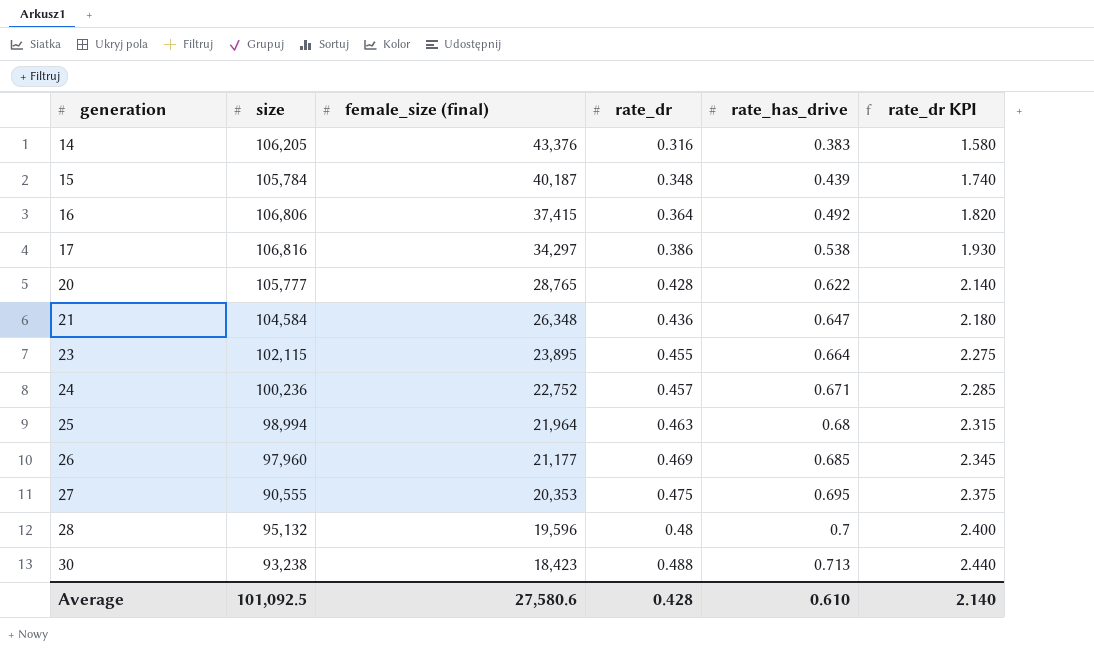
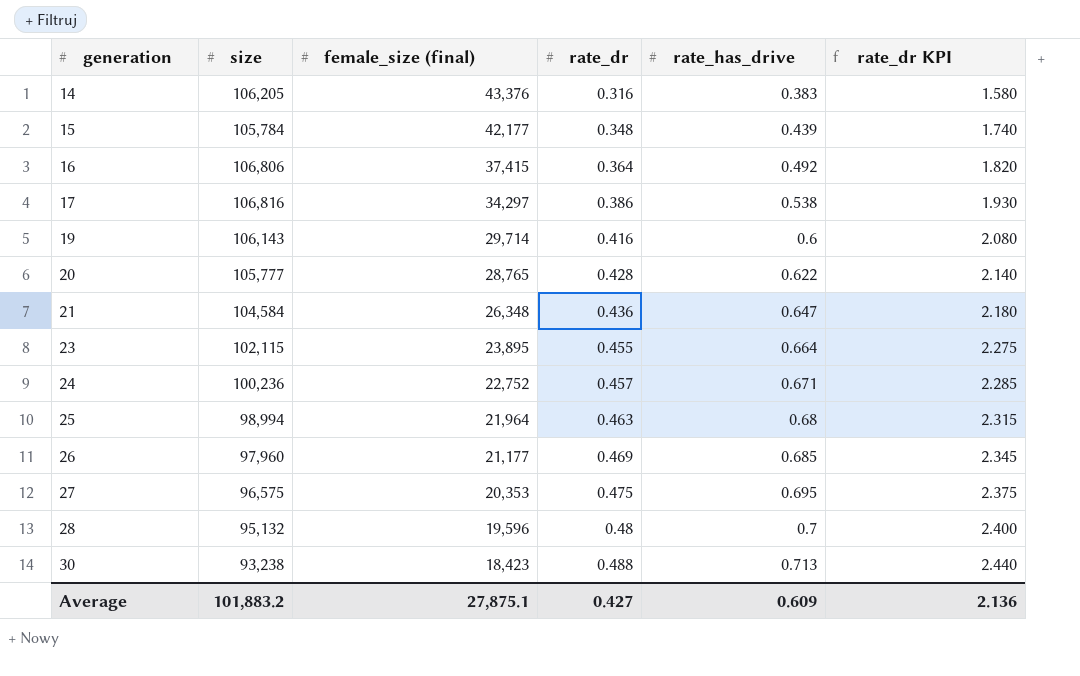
15 | female_size (final): 40,187 -> 42,177
row 19: none -> 106,143 | 29,714 | 0.416 | 0.6 | 2.080
27 | size: 90,555 -> 96,575
Average | size: 101,092.5 -> 101,883.2
Average | female_size (final): 27,580.6 -> 27,875.1
Average | rate_dr: 0.428 -> 0.427
Average | rate_has_drive: 0.610 -> 0.609
Average | rate_dr KPI: 2.140 -> 2.136

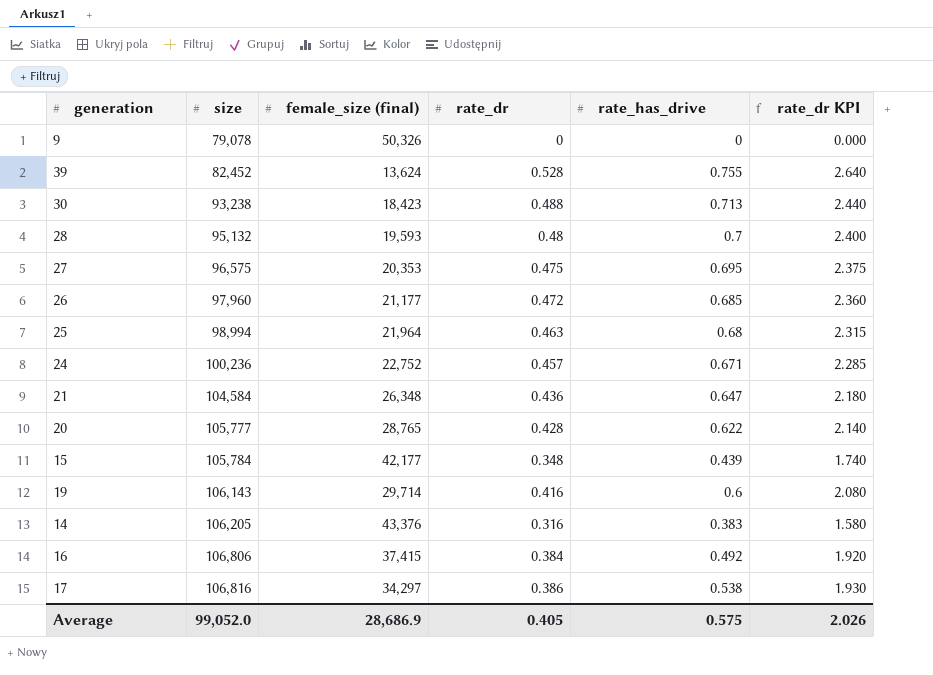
row order: generation ascending -> size ascending
row 23: 102,115 | 23,895 | 0.455 | 0.664 | 2.275 -> none
row 9: none -> 79,078 | 50,326 | 0 | 0 | 0.000
row 39: none -> 82,452 | 13,624 | 0.528 | 0.755 | 2.640
28 | female_size (final): 19,596 -> 19,593
26 | rate_dr: 0.469 -> 0.472
26 | rate_dr KPI: 2.345 -> 2.360
16 | rate_dr: 0.364 -> 0.384
16 | rate_dr KPI: 1.820 -> 1.920
Average | size: 101,883.2 -> 99,052.0
Average | female_size (final): 27,875.1 -> 28,686.9
Average | rate_dr: 0.427 -> 0.405
Average | rate_has_drive: 0.609 -> 0.575
Average | rate_dr KPI: 2.136 -> 2.026

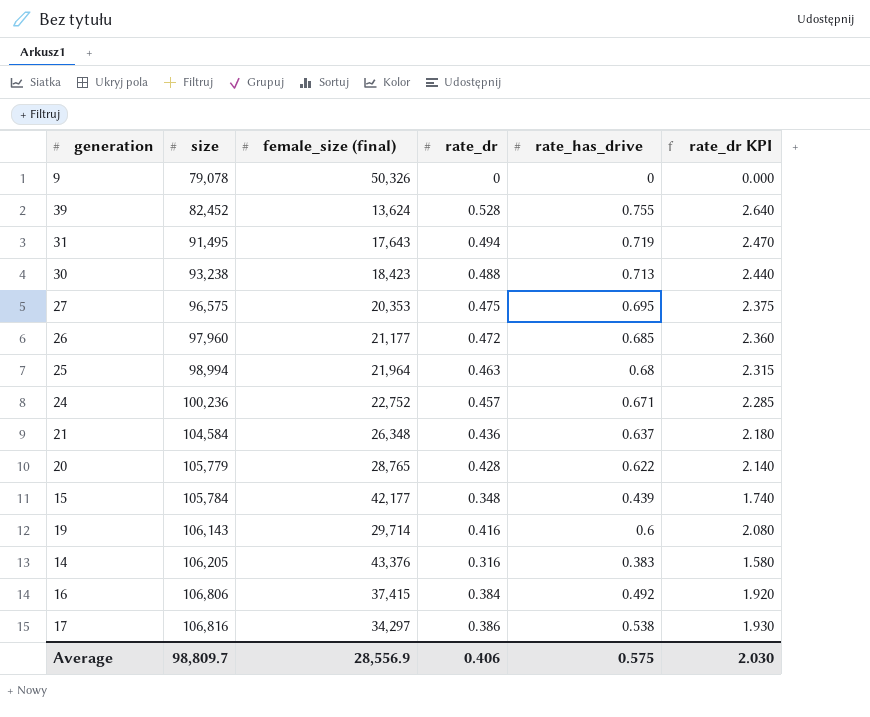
row 28: 95,132 | 19,593 | 0.48 | 0.7 | 2.400 -> none
row 31: none -> 91,495 | 17,643 | 0.494 | 0.719 | 2.470
21 | rate_has_drive: 0.647 -> 0.637
20 | size: 105,777 -> 105,779
Average | size: 99,052.0 -> 98,809.7
Average | female_size (final): 28,686.9 -> 28,556.9
Average | rate_dr: 0.405 -> 0.406
Average | rate_dr KPI: 2.026 -> 2.030

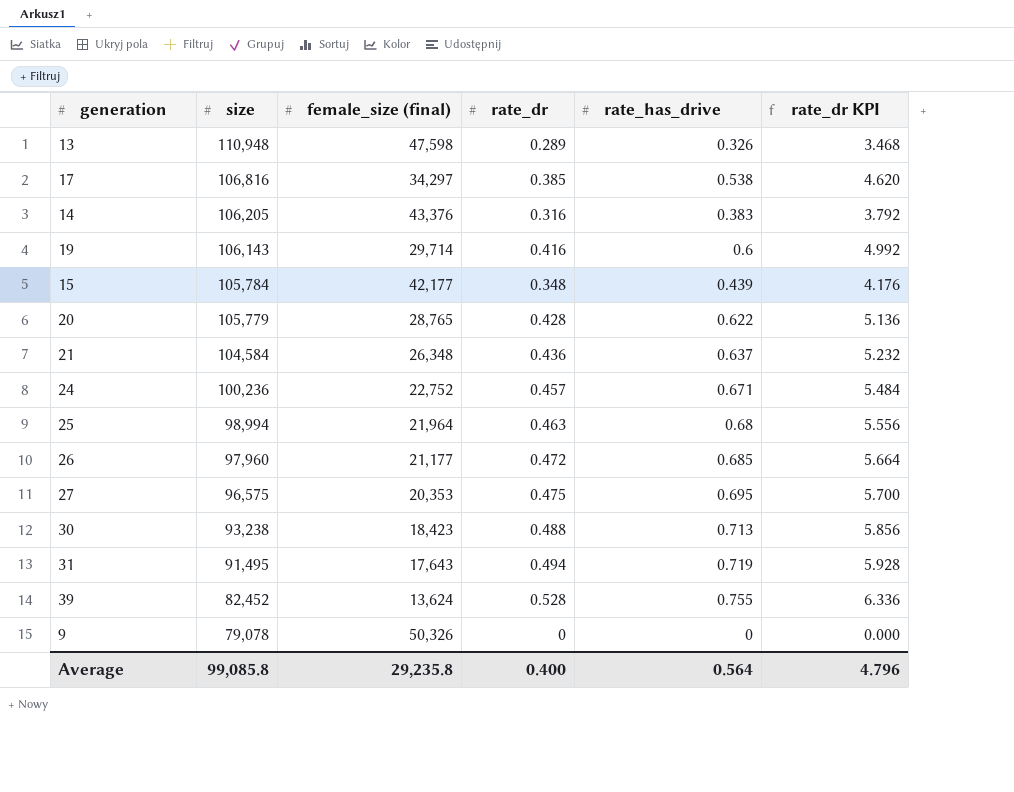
row order: size ascending -> size descending
column rate_dr KPI | formula: [rate_dr] * 5 -> [rate_dr] * 12
row 16: 106,806 | 37,415 | 0.384 | 0.492 | 1.920 -> none
row 13: none -> 110,948 | 47,598 | 0.289 | 0.326 | 3.468
17 | rate_dr: 0.386 -> 0.385
Average | size: 98,809.7 -> 99,085.8
Average | female_size (final): 28,556.9 -> 29,235.8
Average | rate_dr: 0.406 -> 0.400
Average | rate_has_drive: 0.575 -> 0.564
Average | rate_dr KPI: 2.030 -> 4.796

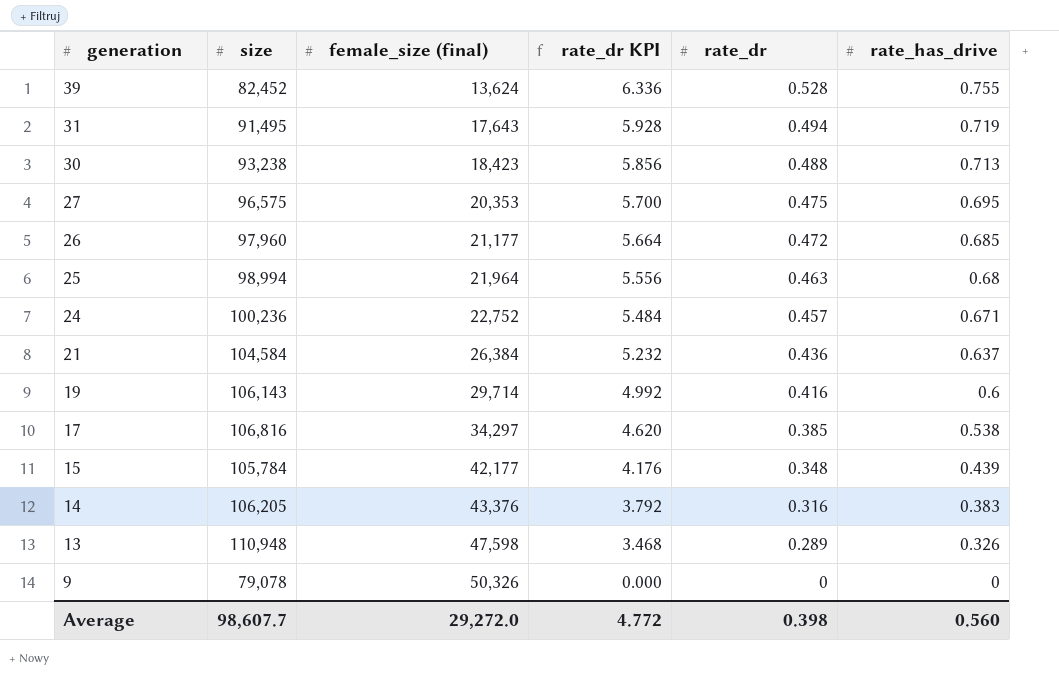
row order: size descending -> generation descending
column rate_dr KPI | position: 6 -> 4
row 20: 105,779 | 28,765 | 0.428 | 0.622 | 5.136 -> none
21 | female_size (final): 26,348 -> 26,384
Average | size: 99,085.8 -> 98,607.7
Average | female_size (final): 29,235.8 -> 29,272.0
Average | rate_dr KPI: 4.796 -> 4.772
Average | rate_dr: 0.400 -> 0.398
Average | rate_has_drive: 0.564 -> 0.560

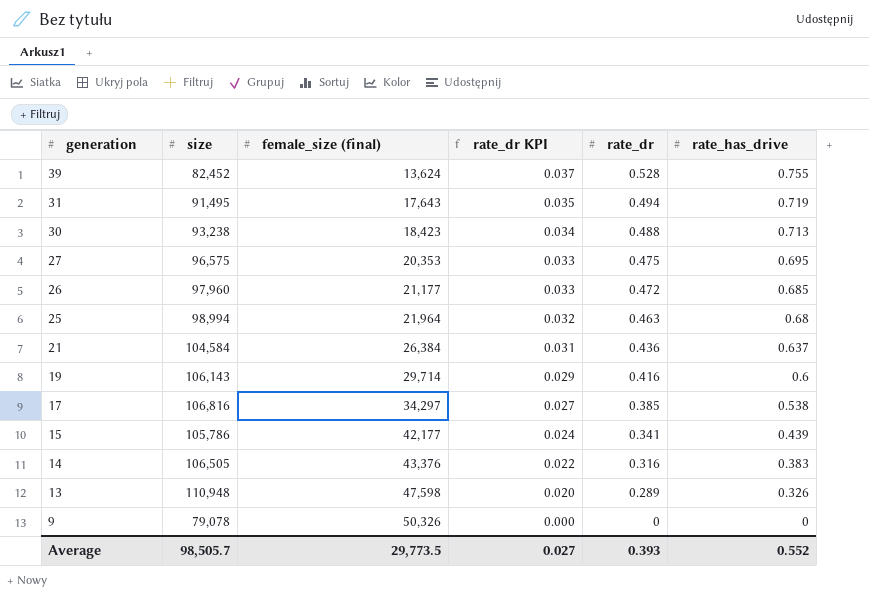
column rate_dr KPI | formula: [rate_dr] * 12 -> [rate_dr] * 0.07
row 24: 100,236 | 22,752 | 5.484 | 0.457 | 0.671 -> none
15 | size: 105,784 -> 105,786
15 | rate_dr: 0.348 -> 0.341
14 | size: 106,205 -> 106,505
Average | size: 98,607.7 -> 98,505.7
Average | female_size (final): 29,272.0 -> 29,773.5
Average | rate_dr KPI: 4.772 -> 0.027
Average | rate_dr: 0.398 -> 0.393
Average | rate_has_drive: 0.560 -> 0.552

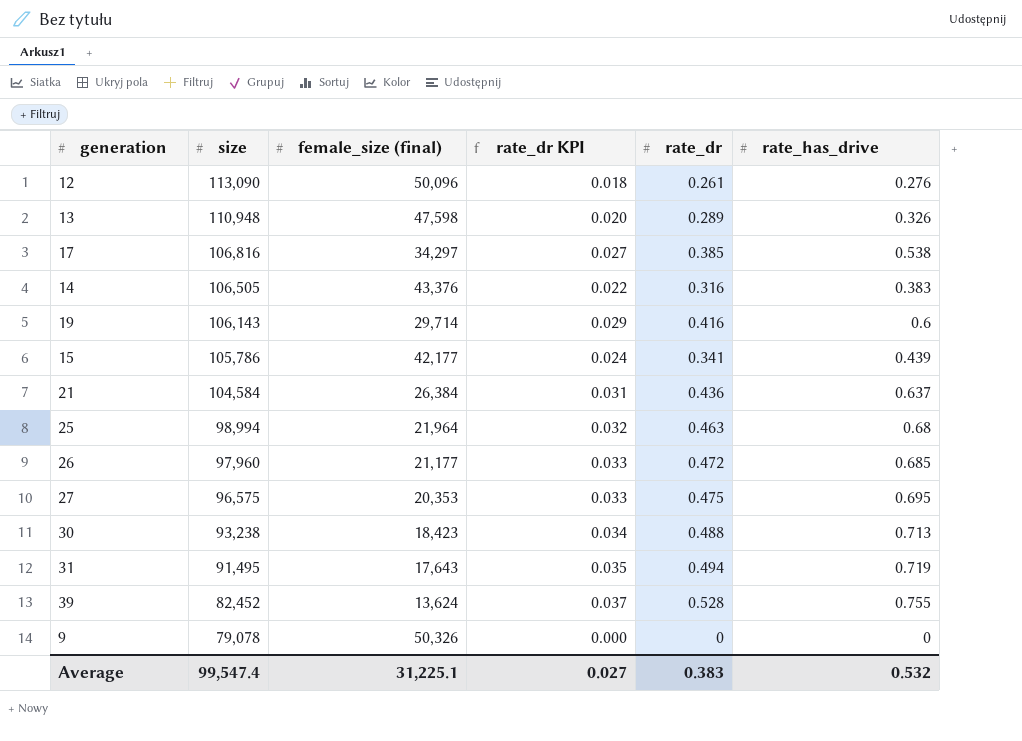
row order: generation descending -> size descending
row 12: none -> 113,090 | 50,096 | 0.018 | 0.261 | 0.276
Average | size: 98,505.7 -> 99,547.4
Average | female_size (final): 29,773.5 -> 31,225.1
Average | rate_dr: 0.393 -> 0.383
Average | rate_has_drive: 0.552 -> 0.532

